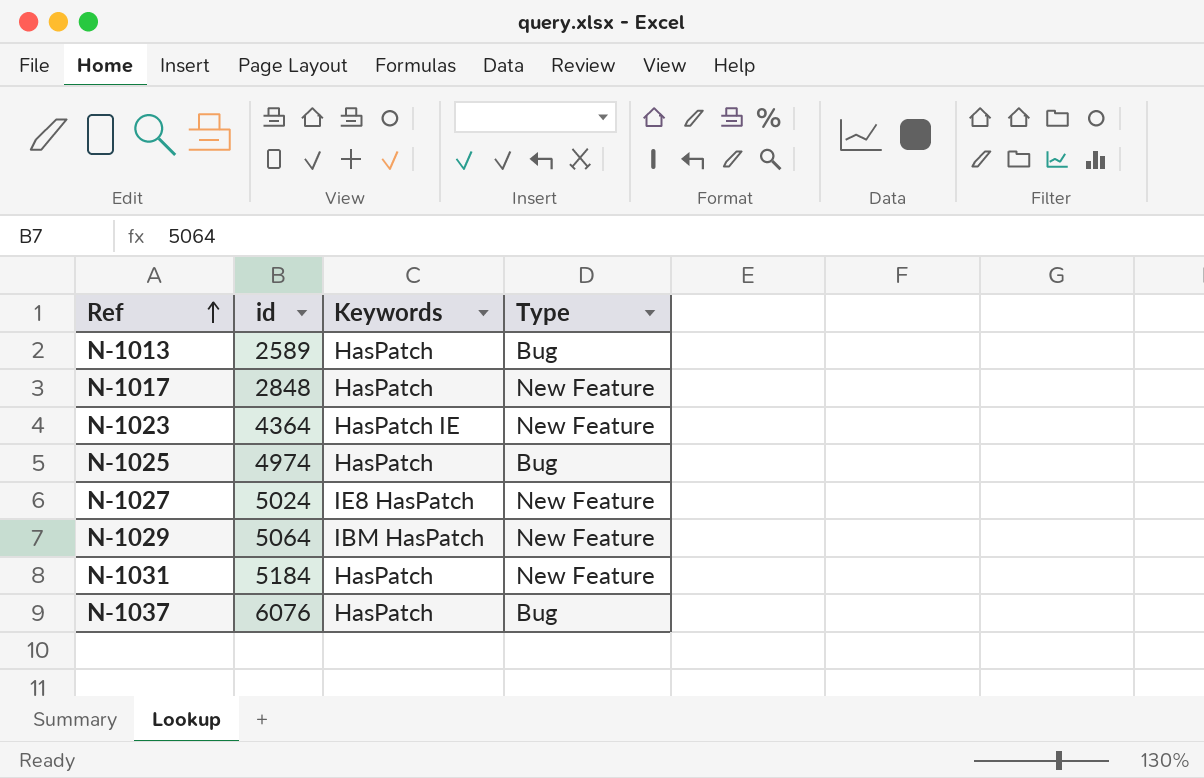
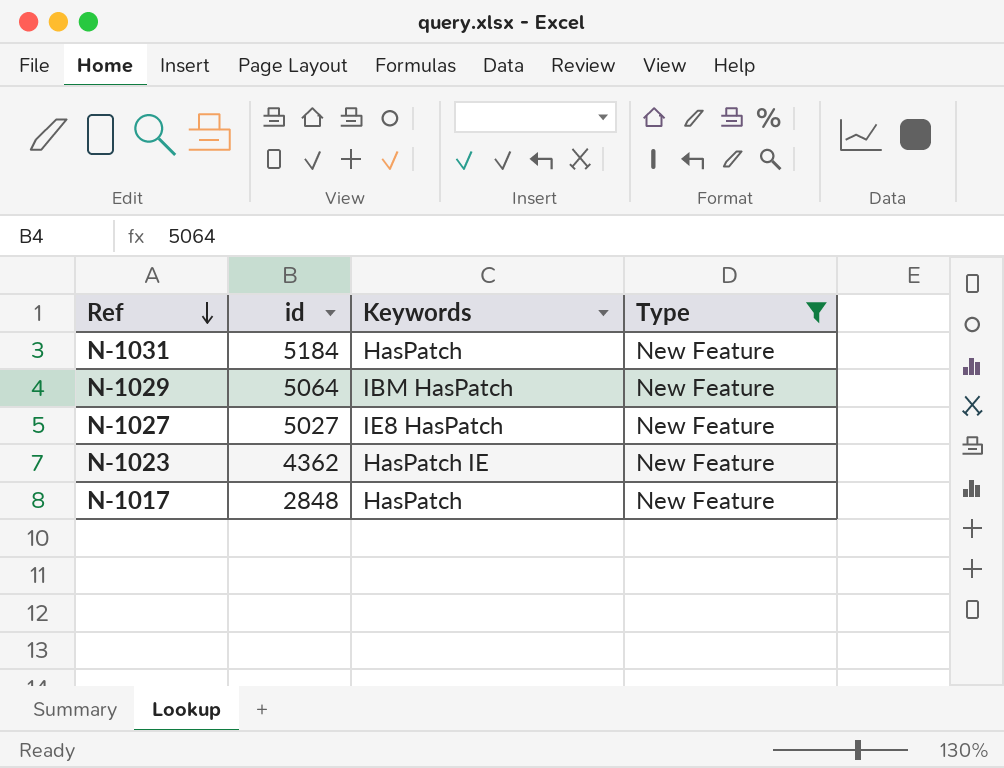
filter: none -> Type = New Feature
row order: Ref ascending -> Ref descending
N-1027 | id: 5024 -> 5027
N-1023 | id: 4364 -> 4362

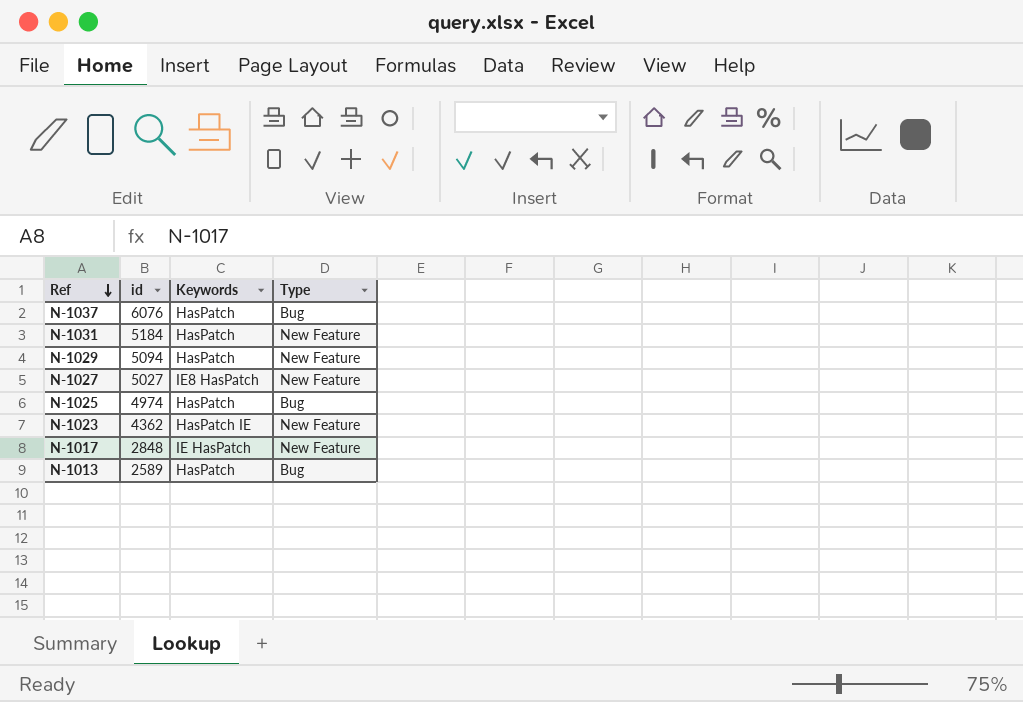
filter: Type = New Feature -> none
N-1029 | id: 5064 -> 5094
N-1029 | Keywords: IBM HasPatch -> HasPatch
N-1017 | Keywords: HasPatch -> IE HasPatch

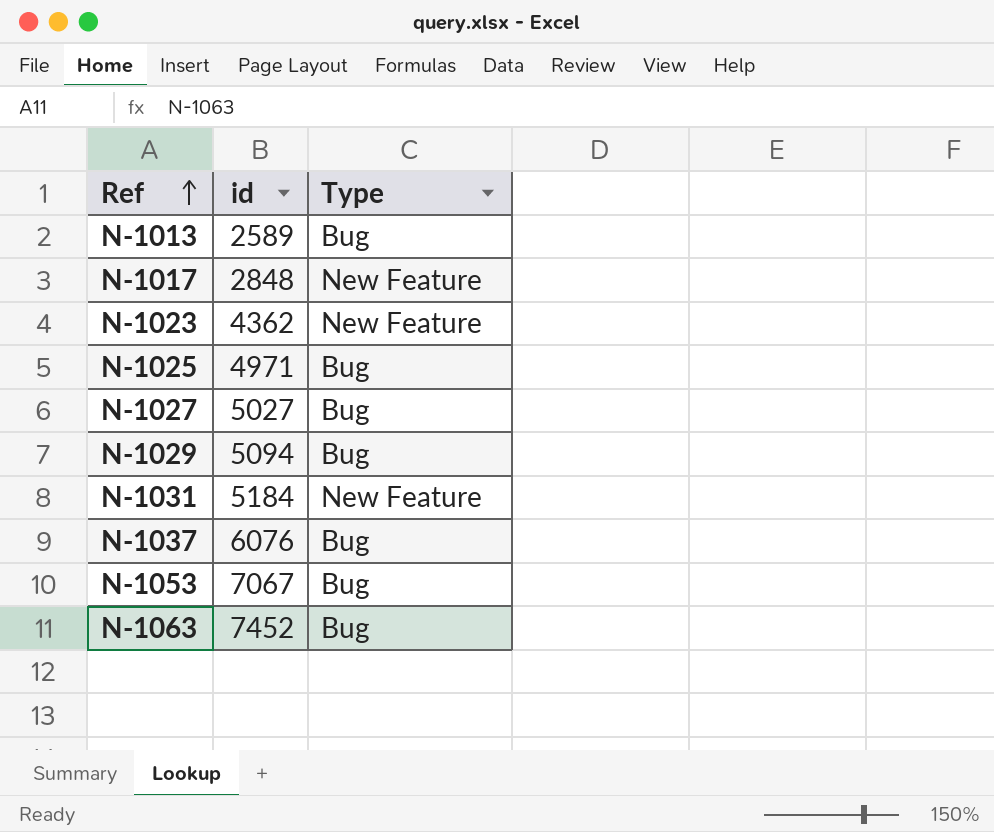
row order: Ref descending -> Ref ascending
column Keywords | position: 3 -> none
N-1025 | id: 4974 -> 4971
N-1027 | Type: New Feature -> Bug
N-1029 | Type: New Feature -> Bug
row N-1053: none -> 7067 | Bug
row N-1063: none -> 7452 | Bug

